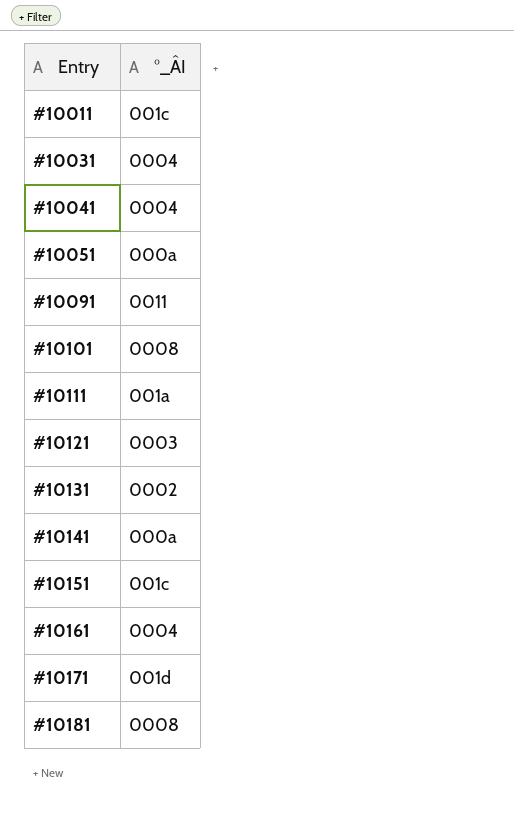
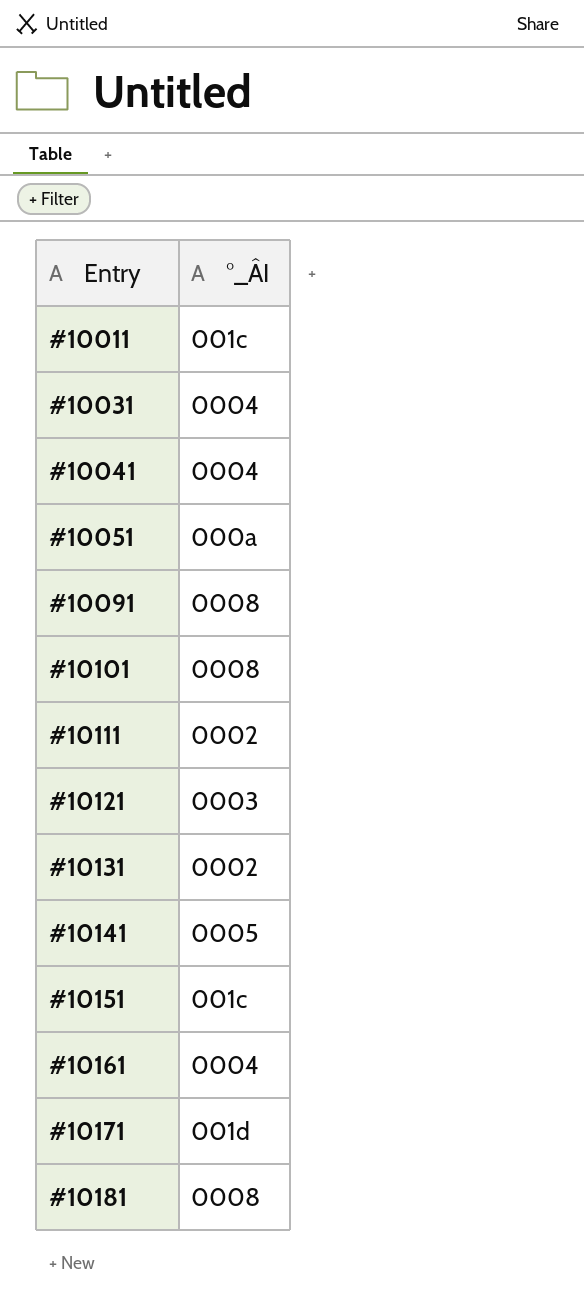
#10091 | °_ÂI: 0011 -> 0008
#10111 | °_ÂI: 001a -> 0002
#10141 | °_ÂI: 000a -> 0005

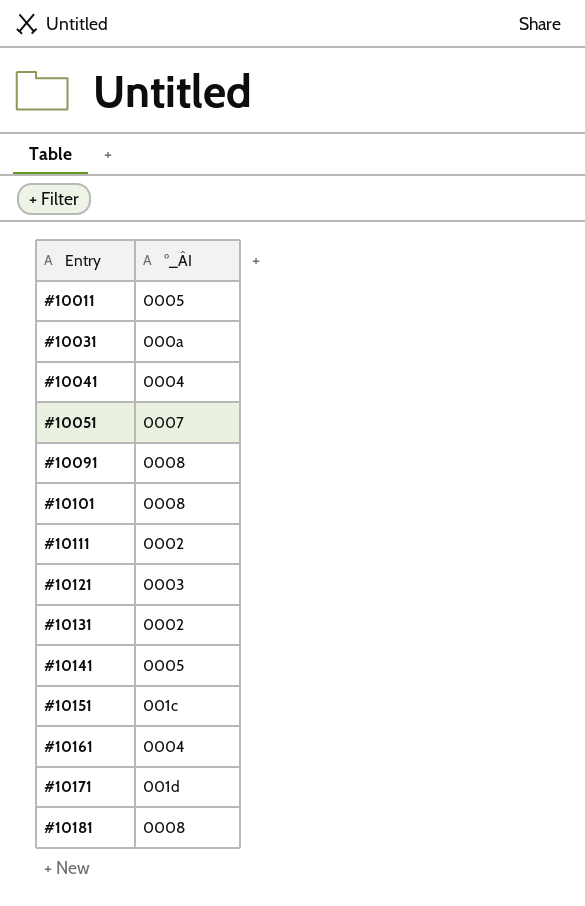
#10011 | °_ÂI: 001c -> 0005
#10031 | °_ÂI: 0004 -> 000a
#10051 | °_ÂI: 000a -> 0007

